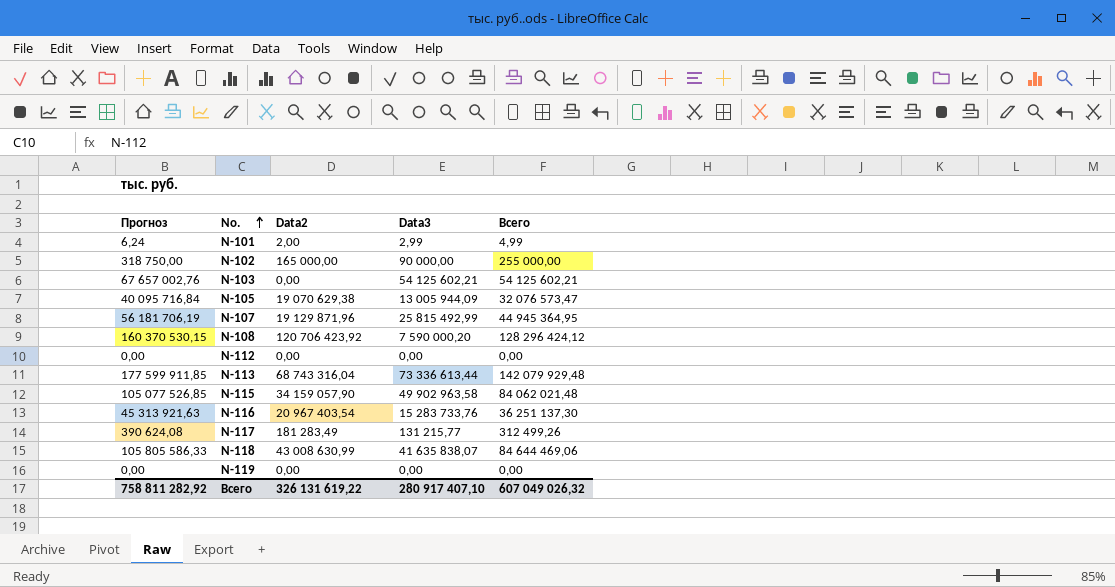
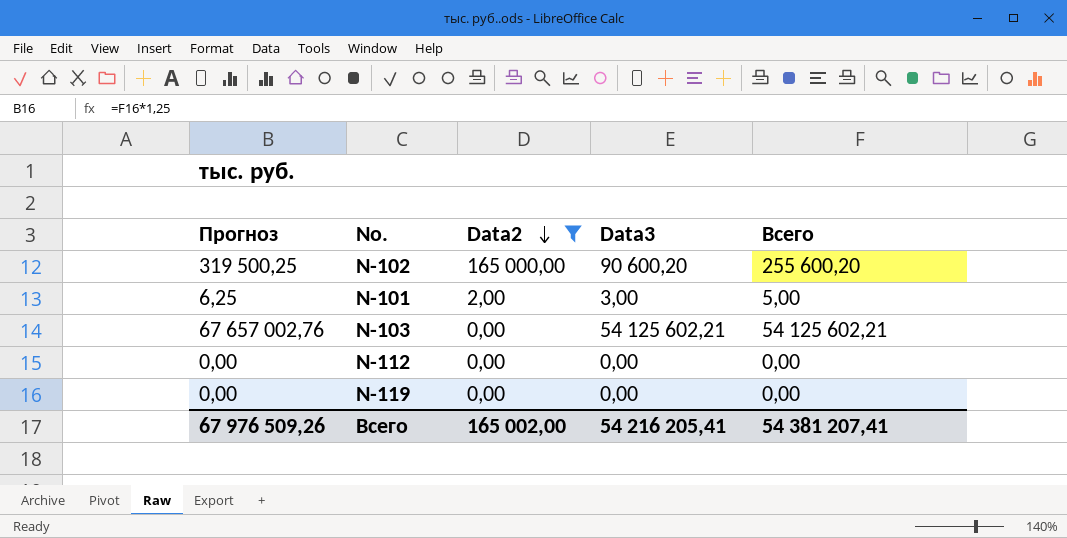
filter: none -> Data2 <= 165 000,00
row order: No. ascending -> Data2 descending
N-102 | Прогноз: 318 750,00 -> 319 500,25
N-102 | Data3: 90 000,00 -> 90 600,20
N-102 | Всего: 255 000,00 -> 255 600,20
N-101 | Прогноз: 6,24 -> 6,25
N-101 | Data3: 2,99 -> 3,00
N-101 | Всего: 4,99 -> 5,00
Всего | Прогноз: 758 811 282,92 -> 67 976 509,26
Всего | Data2: 326 131 619,22 -> 165 002,00
Всего | Data3: 280 917 407,10 -> 54 216 205,41
Всего | Всего: 607 049 026,32 -> 54 381 207,41

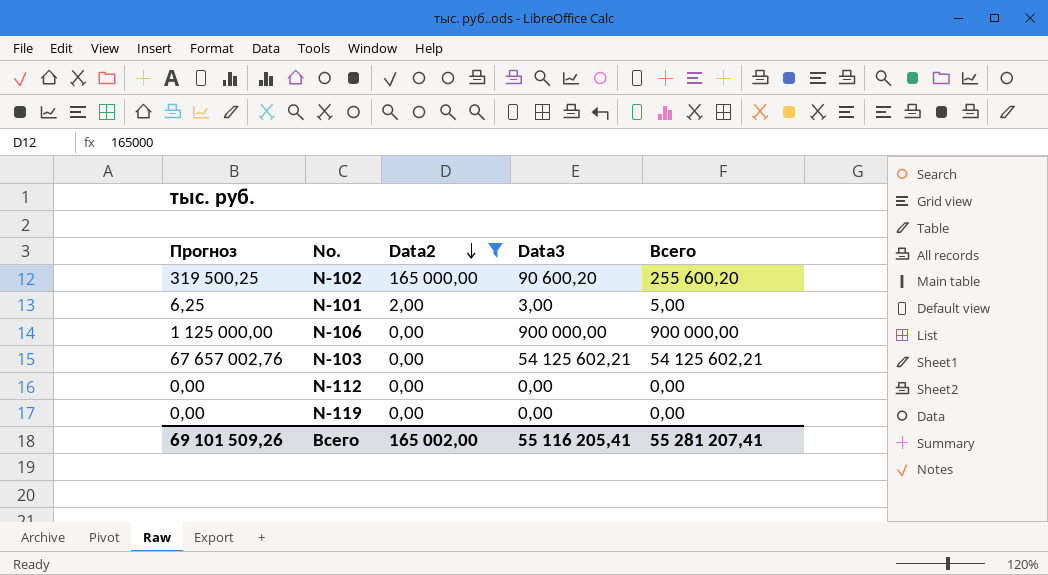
row N-106: none -> 1 125 000,00 | 0,00 | 900 000,00 | 900 000,00
Всего | Прогноз: 67 976 509,26 -> 69 101 509,26
Всего | Data3: 54 216 205,41 -> 55 116 205,41
Всего | Всего: 54 381 207,41 -> 55 281 207,41

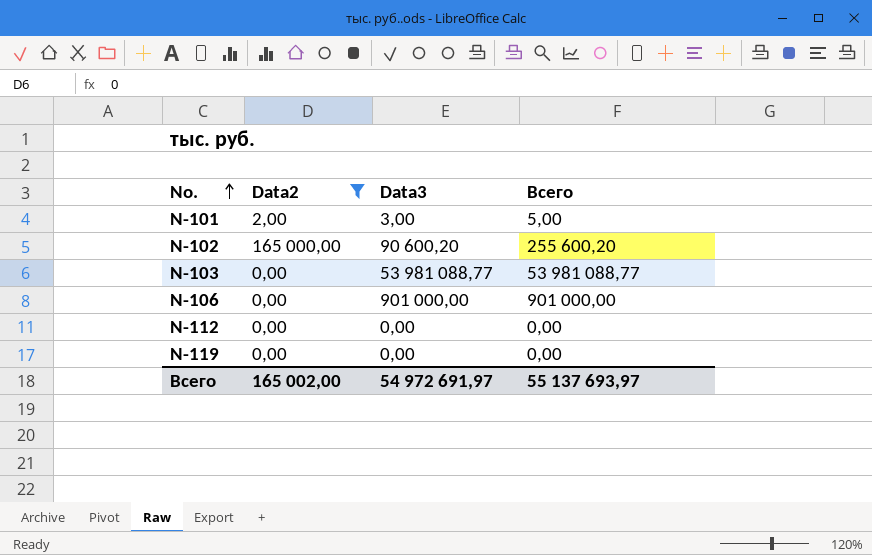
row order: Data2 descending -> No. ascending
column Прогноз | formula: [Всего] * 1,25 -> none
N-103 | Data3: 54 125 602,21 -> 53 981 088,77
N-103 | Всего: 54 125 602,21 -> 53 981 088,77
N-106 | Data3: 900 000,00 -> 901 000,00
N-106 | Всего: 900 000,00 -> 901 000,00
Всего | Data3: 55 116 205,41 -> 54 972 691,97
Всего | Всего: 55 281 207,41 -> 55 137 693,97

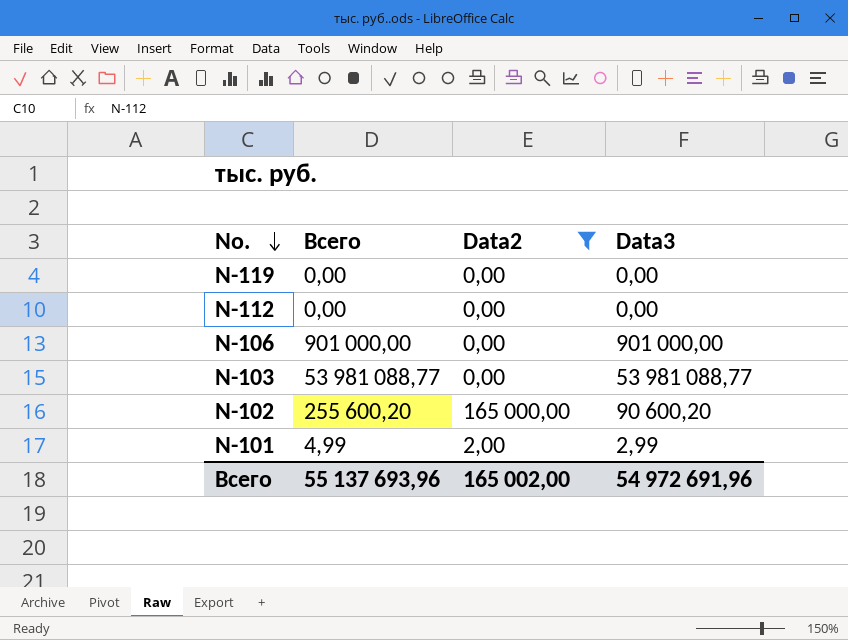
row order: No. ascending -> No. descending
column Всего | position: 4 -> 2
N-101 | Всего: 5,00 -> 4,99
N-101 | Data3: 3,00 -> 2,99
Всего | Всего: 55 137 693,97 -> 55 137 693,96
Всего | Data3: 54 972 691,97 -> 54 972 691,96

